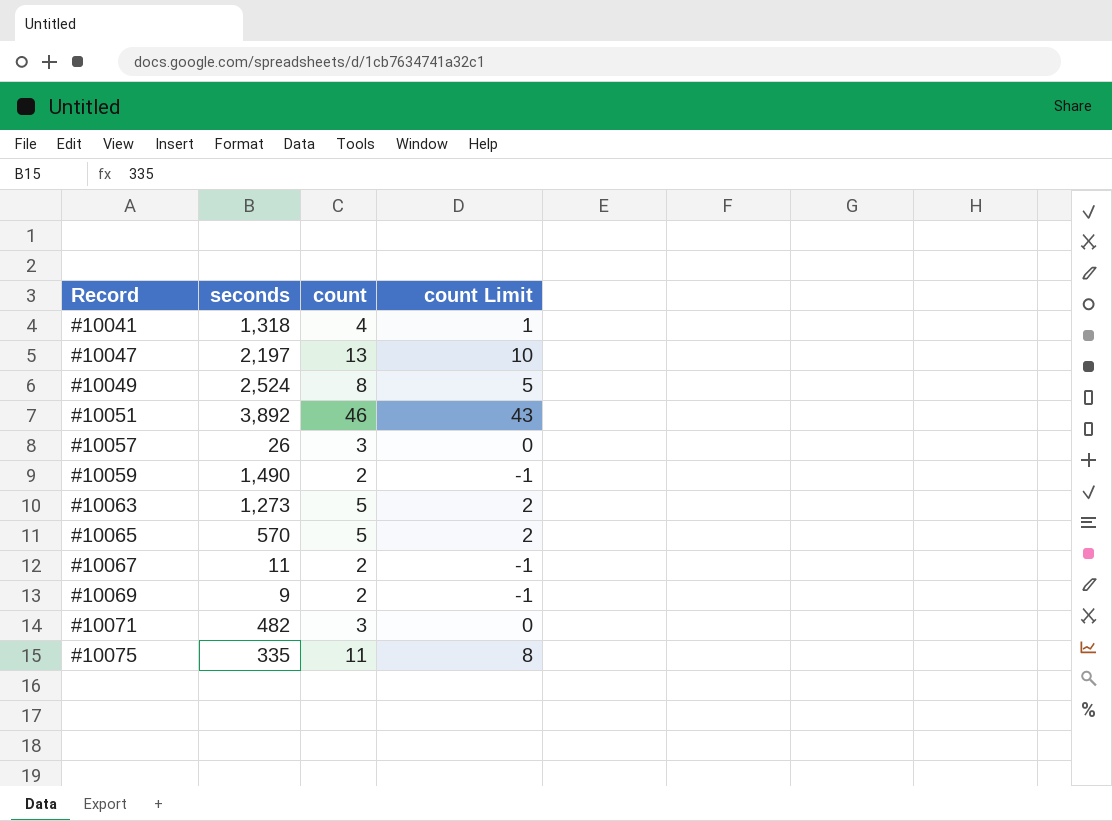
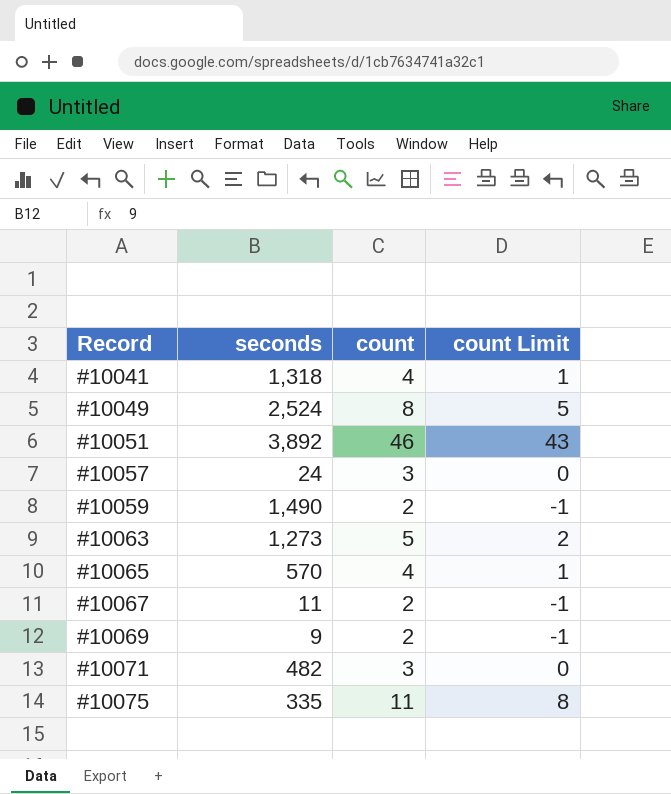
row #10047: 2,197 | 13 | 10 -> none
#10057 | seconds: 26 -> 24
#10065 | count: 5 -> 4
#10065 | count Limit: 2 -> 1

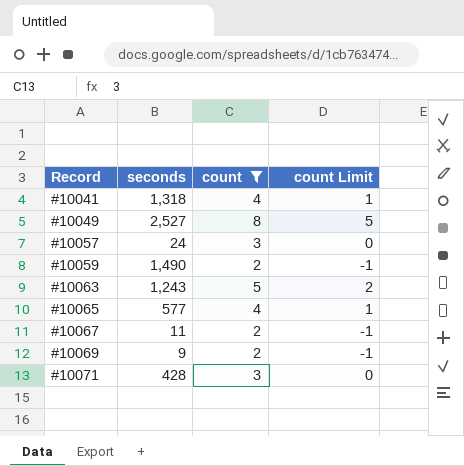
filter: none -> count <= 8
#10049 | seconds: 2,524 -> 2,527
#10063 | seconds: 1,273 -> 1,243
#10065 | seconds: 570 -> 577
#10071 | seconds: 482 -> 428

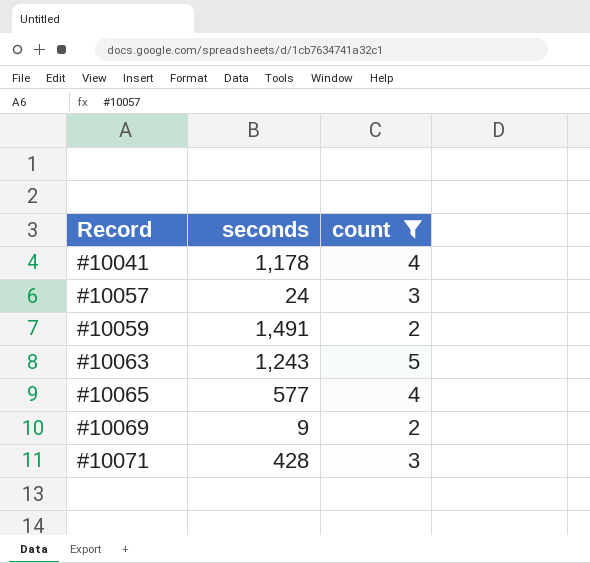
column count Limit | formula: [count] - 3 -> none
row #10049: 2,527 | 8 | 5 -> none
row #10067: 11 | 2 | -1 -> none
#10041 | seconds: 1,318 -> 1,178
#10059 | seconds: 1,490 -> 1,491

